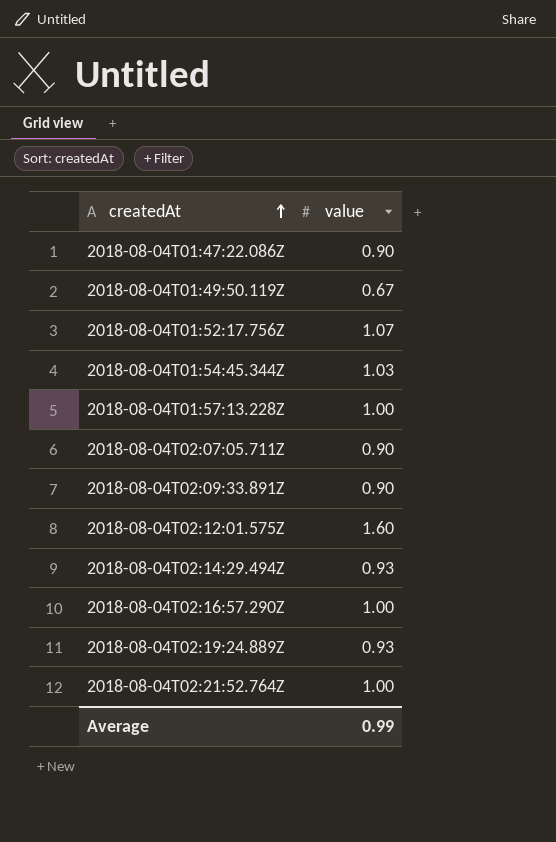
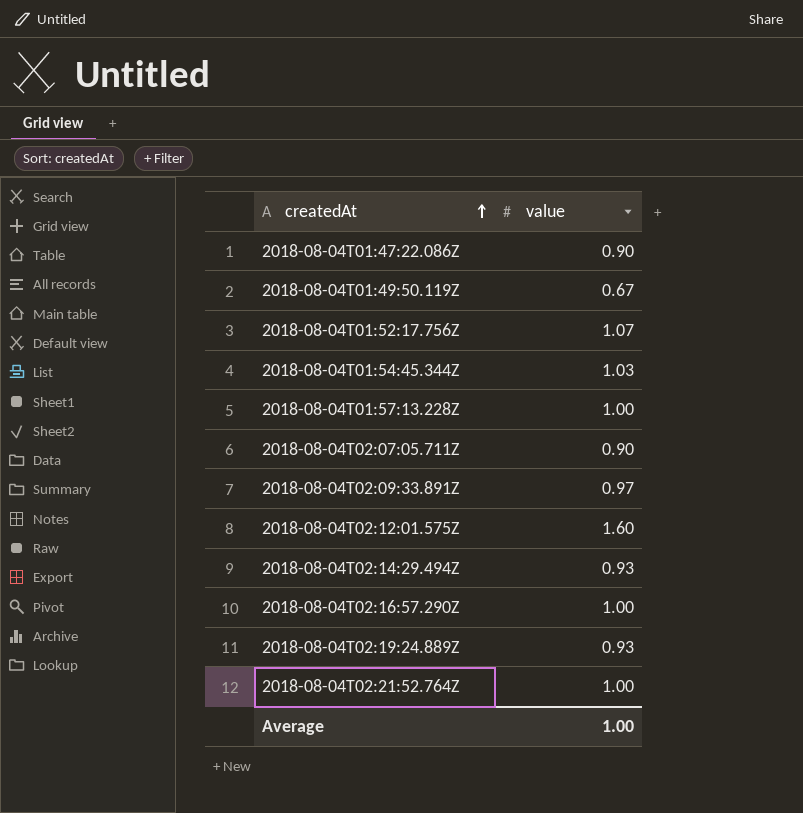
2018-08-04T02:09:33.891Z | value: 0.90 -> 0.97
Average | value: 0.99 -> 1.00

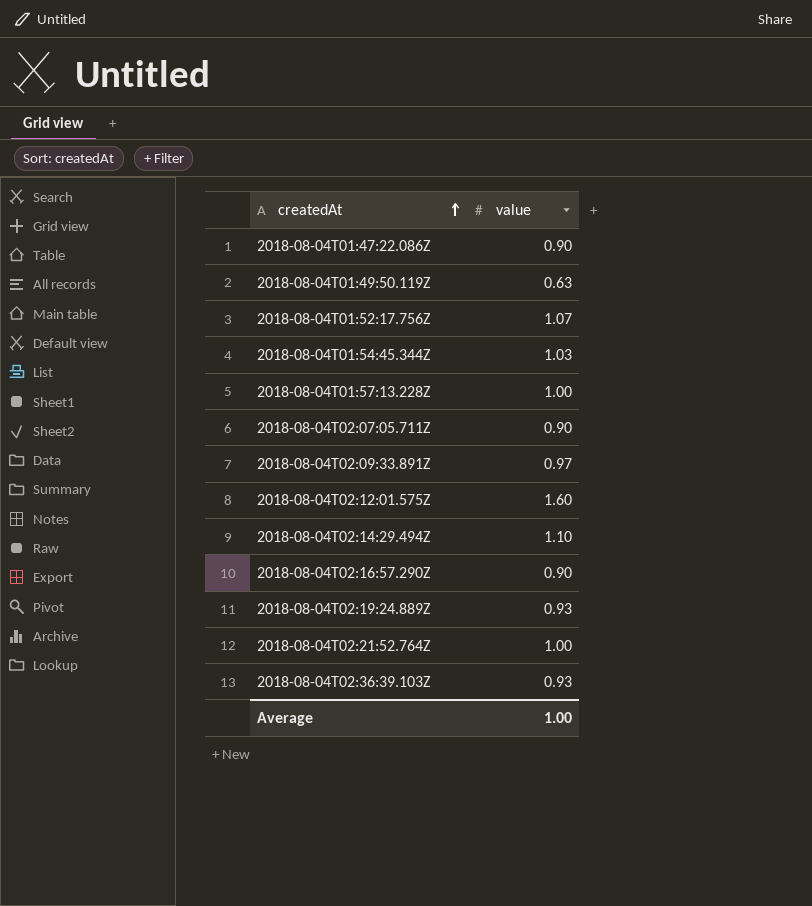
2018-08-04T01:49:50.119Z | value: 0.67 -> 0.63
2018-08-04T02:14:29.494Z | value: 0.93 -> 1.10
2018-08-04T02:16:57.290Z | value: 1.00 -> 0.90
row 2018-08-04T02:36:39.103Z: none -> 0.93

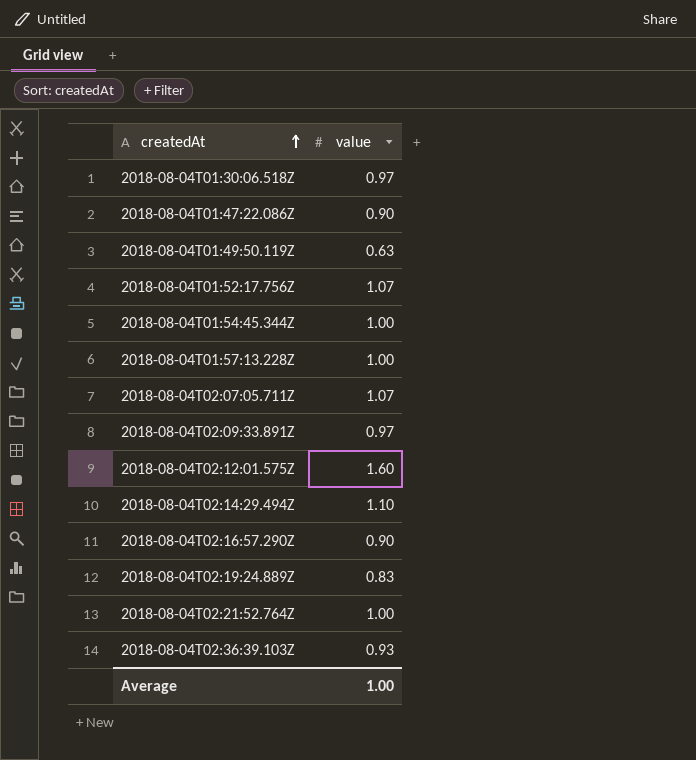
row 2018-08-04T01:30:06.518Z: none -> 0.97
2018-08-04T01:54:45.344Z | value: 1.03 -> 1.00
2018-08-04T02:07:05.711Z | value: 0.90 -> 1.07
2018-08-04T02:19:24.889Z | value: 0.93 -> 0.83

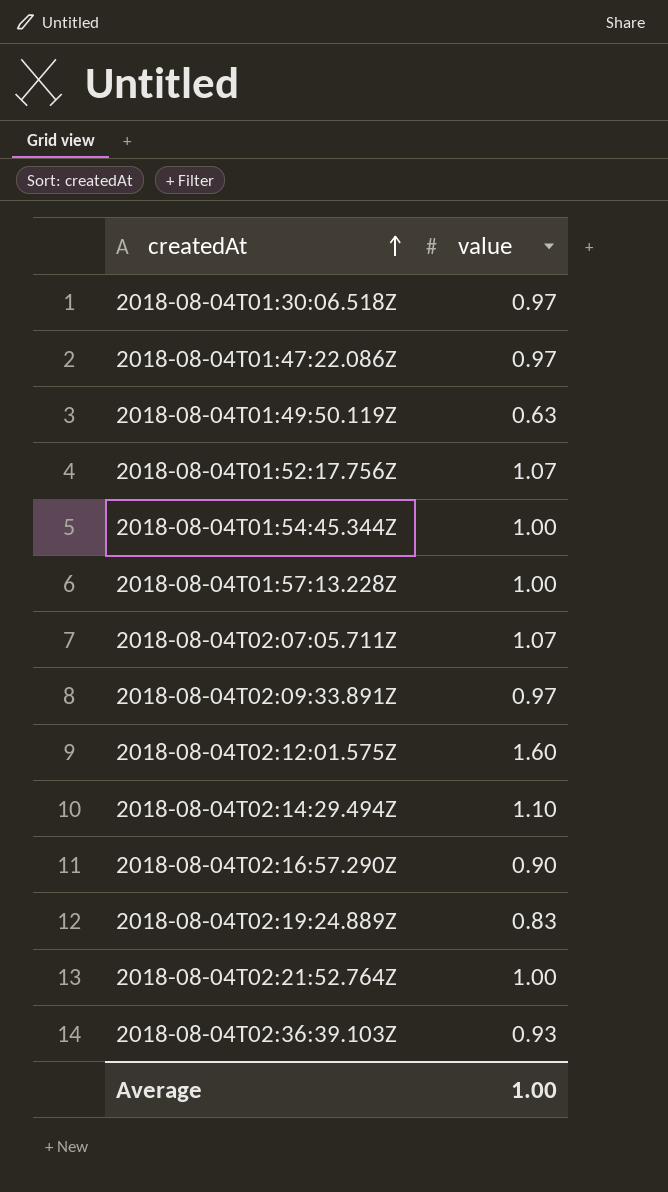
2018-08-04T01:47:22.086Z | value: 0.90 -> 0.97

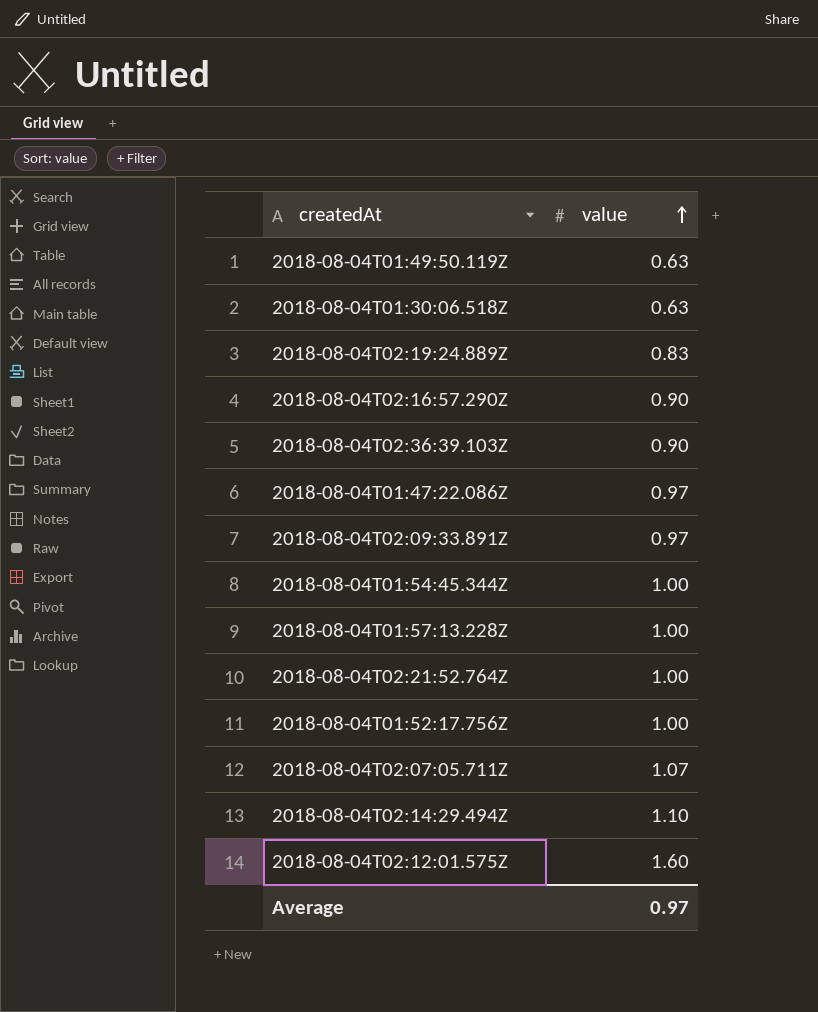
row order: createdAt ascending -> value ascending
2018-08-04T01:30:06.518Z | value: 0.97 -> 0.63
2018-08-04T02:36:39.103Z | value: 0.93 -> 0.90
2018-08-04T01:52:17.756Z | value: 1.07 -> 1.00
Average | value: 1.00 -> 0.97

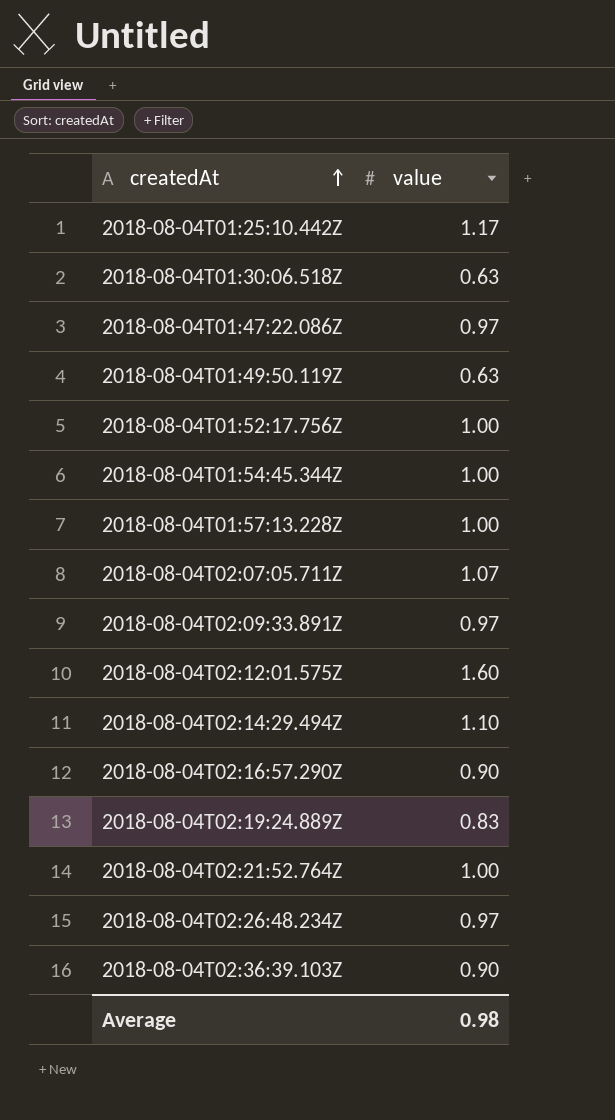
row order: value ascending -> createdAt ascending
row 2018-08-04T01:25:10.442Z: none -> 1.17
row 2018-08-04T02:26:48.234Z: none -> 0.97
Average | value: 0.97 -> 0.98

